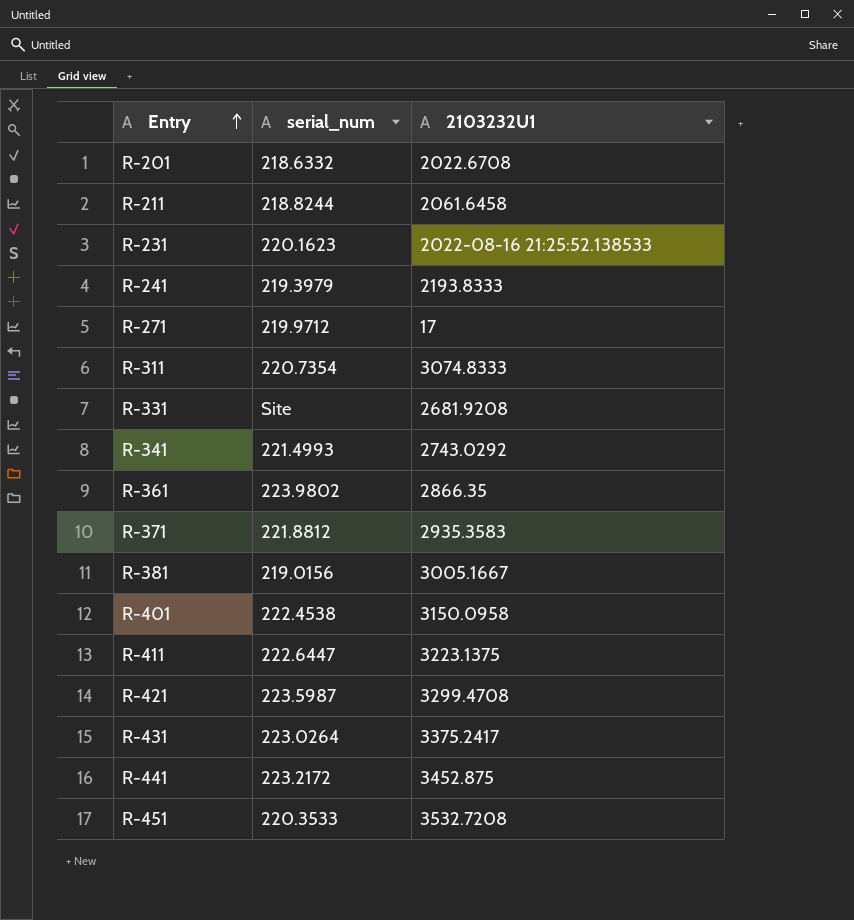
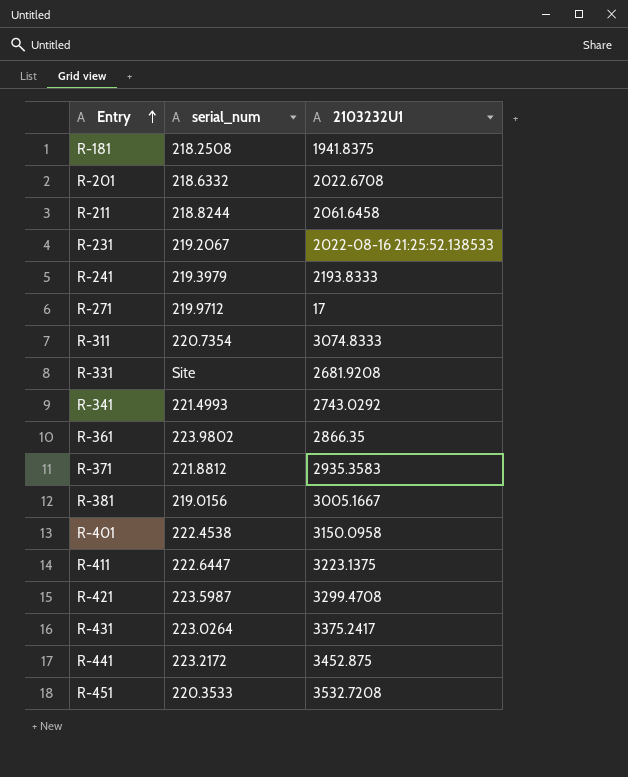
row R-181: none -> 218.2508 | 1941.8375
R-231 | serial_num: 220.1623 -> 219.2067

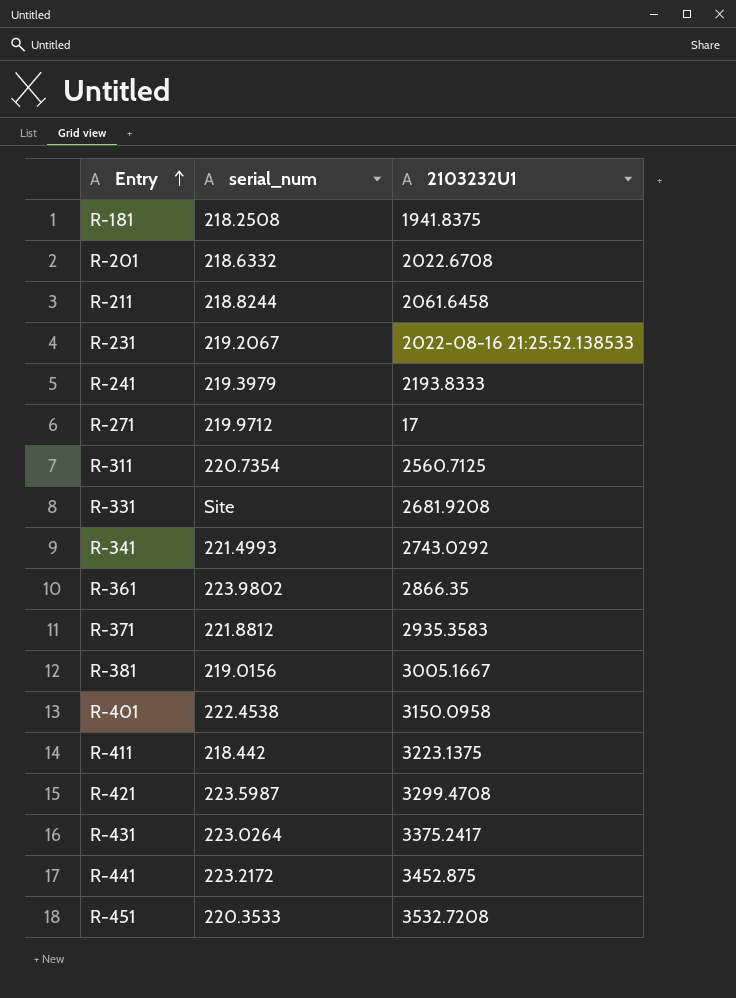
R-311 | 2103232U1: 3074.8333 -> 2560.7125
R-411 | serial_num: 222.6447 -> 218.442

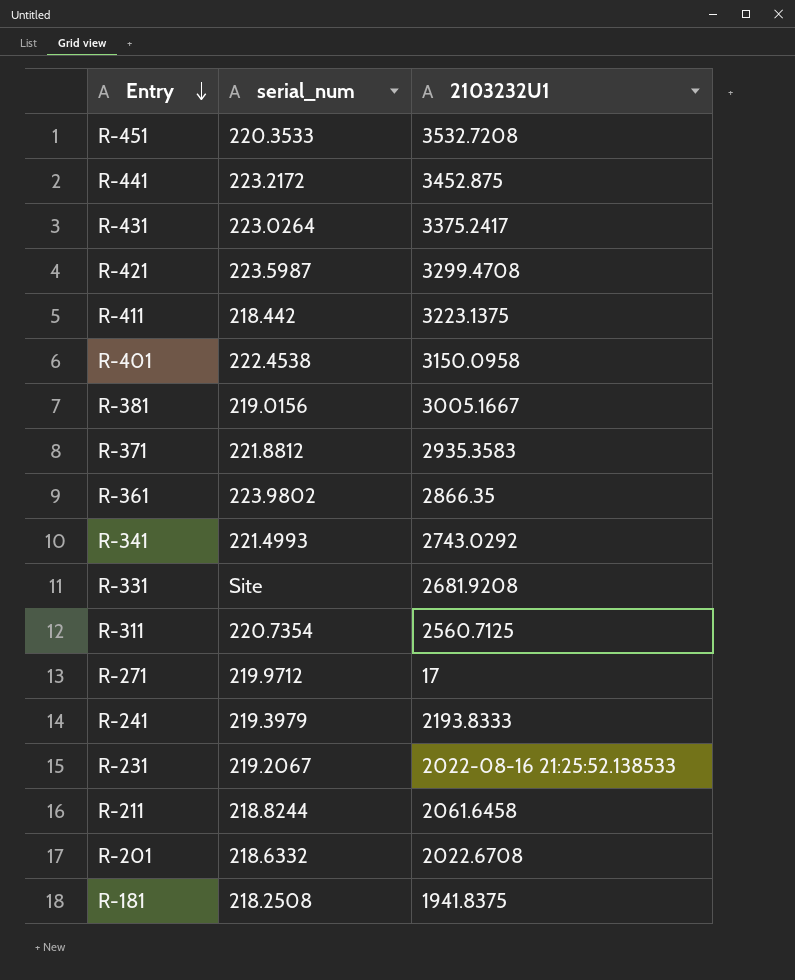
row order: Entry ascending -> Entry descending

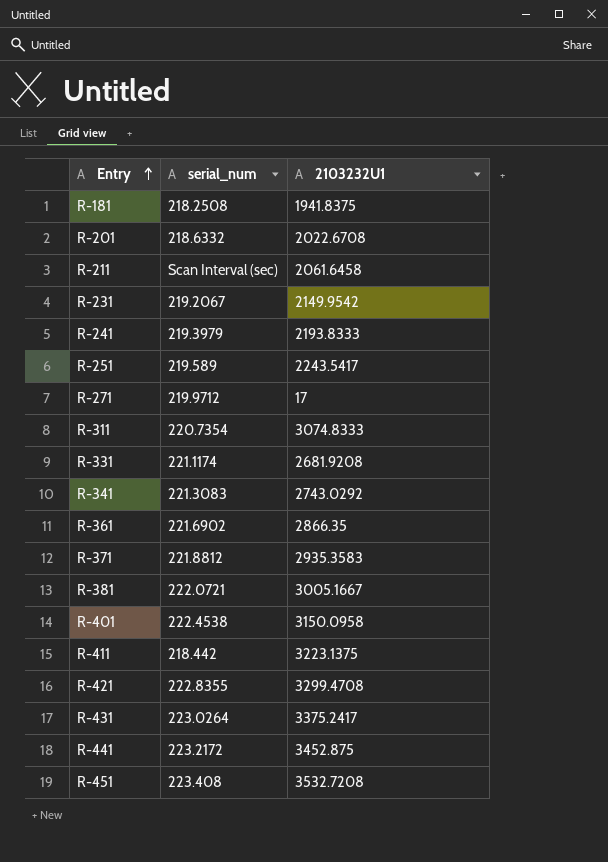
row order: Entry descending -> Entry ascending
R-211 | serial_num: 218.8244 -> Scan Interval (sec)
R-231 | 2103232U1: 2022-08-16 21:25:52.138533 -> 2149.9542
row R-251: none -> 219.589 | 2243.5417
R-311 | 2103232U1: 2560.7125 -> 3074.8333
R-331 | serial_num: Site -> 221.1174
R-341 | serial_num: 221.4993 -> 221.3083
R-361 | serial_num: 223.9802 -> 221.6902
R-381 | serial_num: 219.0156 -> 222.0721
R-421 | serial_num: 223.5987 -> 222.8355
R-451 | serial_num: 220.3533 -> 223.408

